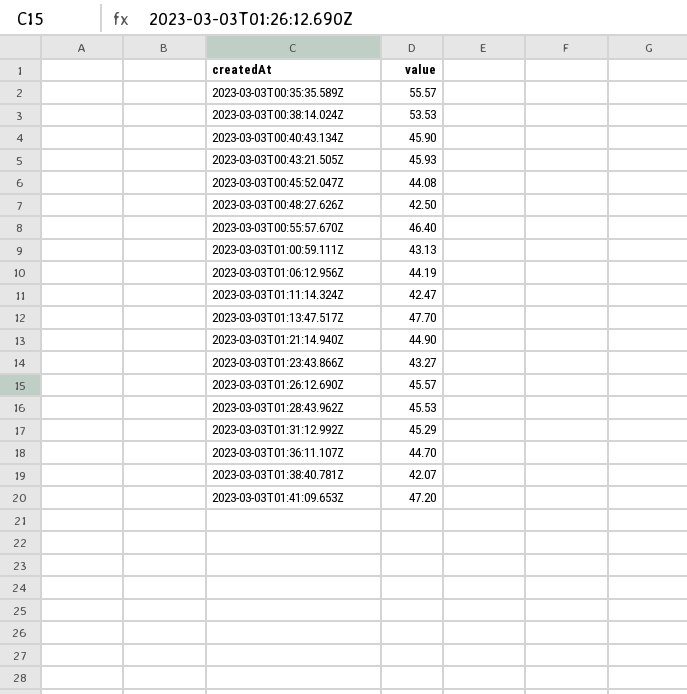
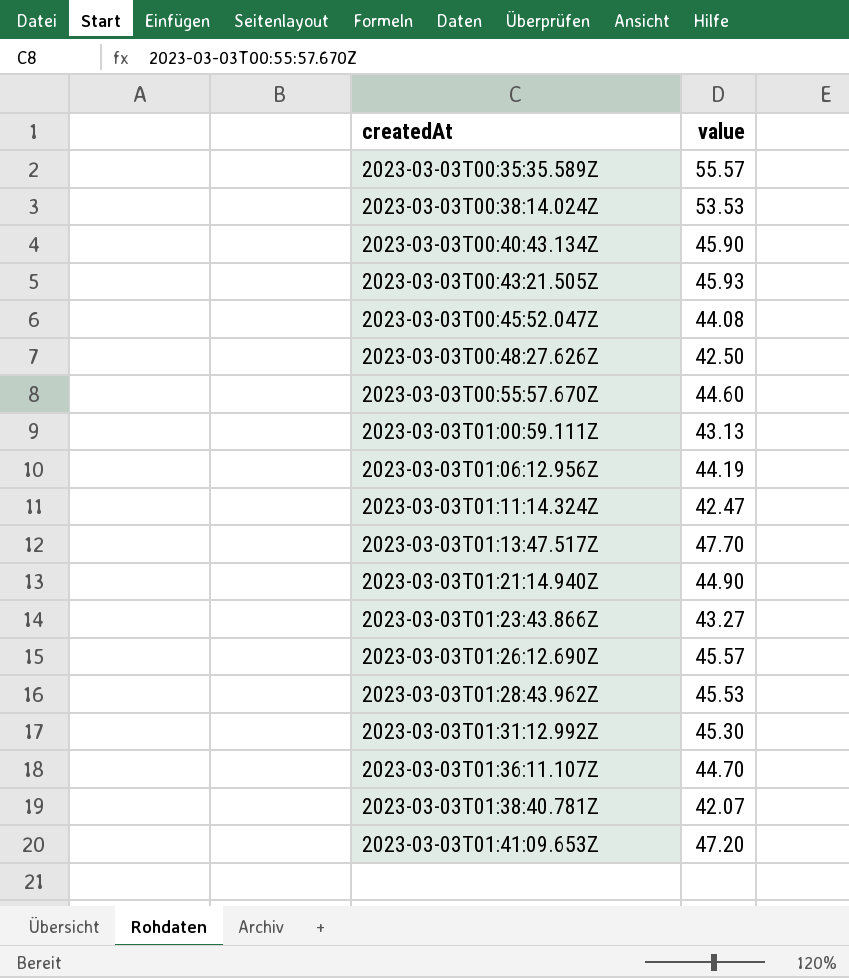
2023-03-03T00:55:57.670Z | value: 46.40 -> 44.60
2023-03-03T01:31:12.992Z | value: 45.29 -> 45.30

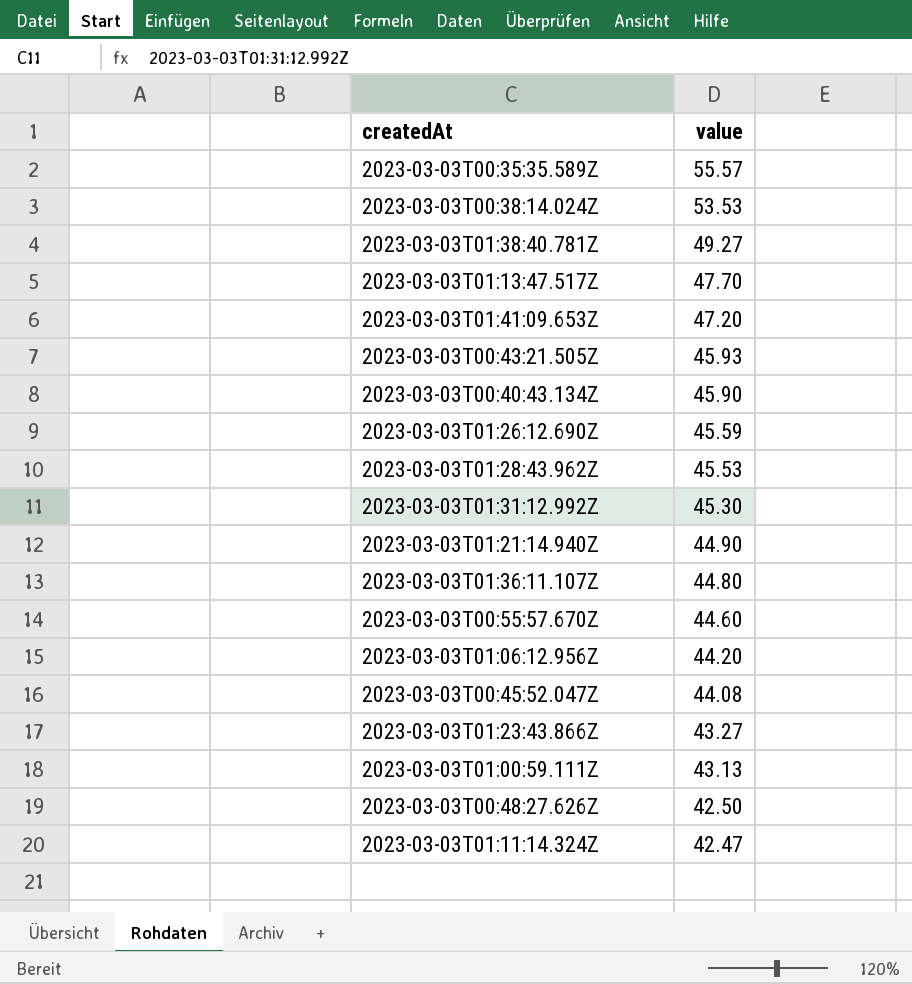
row order: createdAt ascending -> value descending
2023-03-03T01:38:40.781Z | value: 42.07 -> 49.27
2023-03-03T01:26:12.690Z | value: 45.57 -> 45.59
2023-03-03T01:36:11.107Z | value: 44.70 -> 44.80
2023-03-03T01:06:12.956Z | value: 44.19 -> 44.20

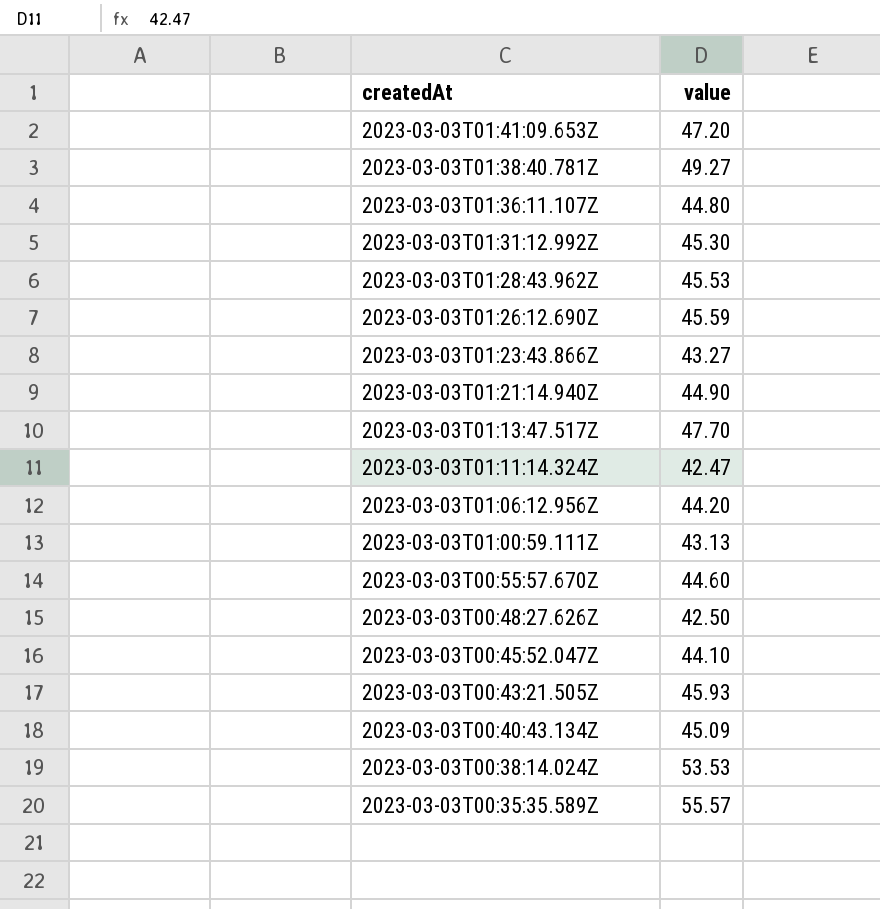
row order: value descending -> createdAt descending
2023-03-03T00:45:52.047Z | value: 44.08 -> 44.10
2023-03-03T00:40:43.134Z | value: 45.90 -> 45.09

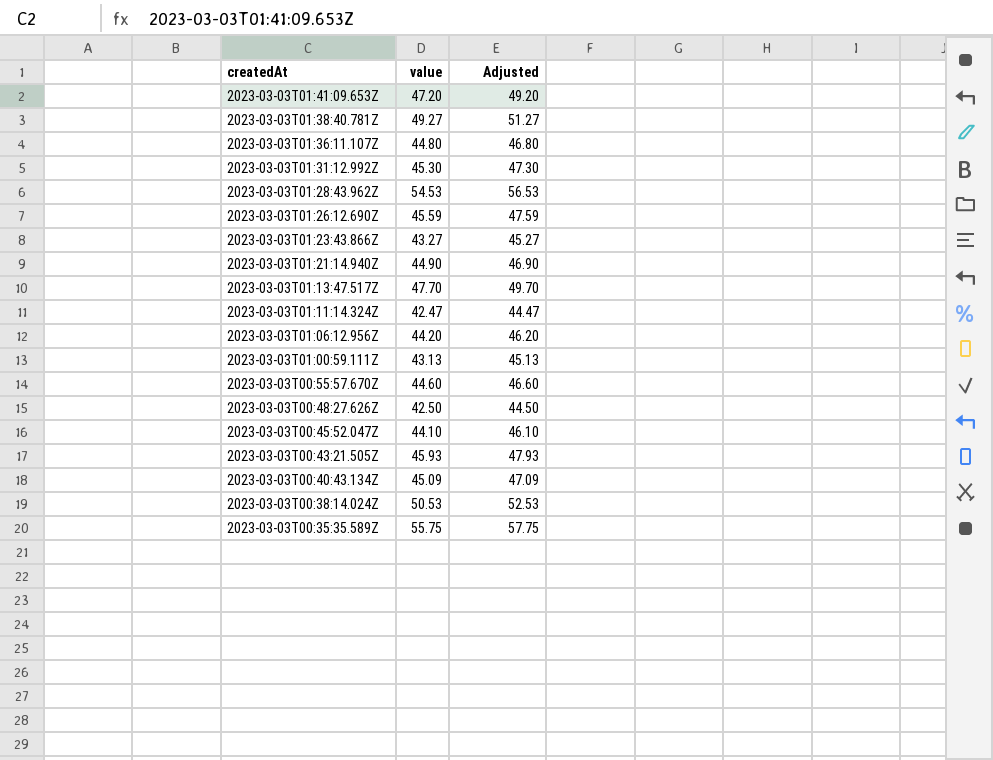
column Adjusted | formula: none -> [value] + 2
2023-03-03T01:28:43.962Z | value: 45.53 -> 54.53
2023-03-03T00:38:14.024Z | value: 53.53 -> 50.53
2023-03-03T00:35:35.589Z | value: 55.57 -> 55.75

